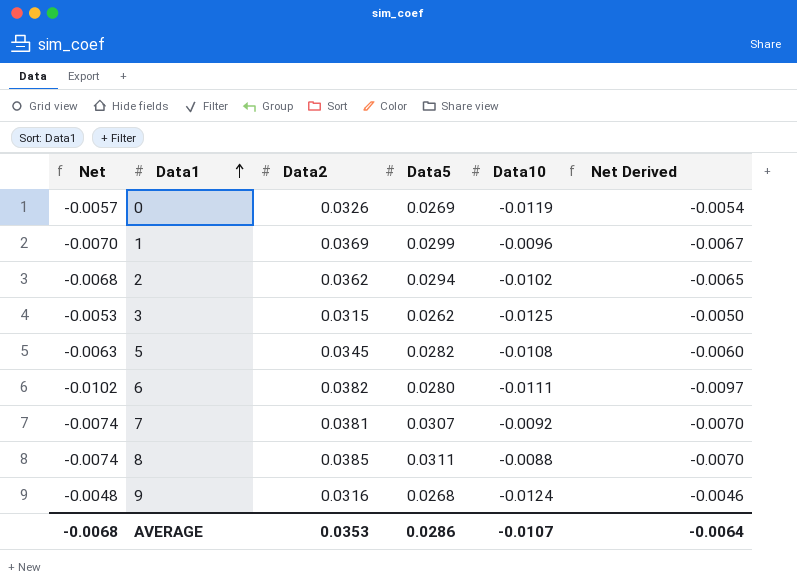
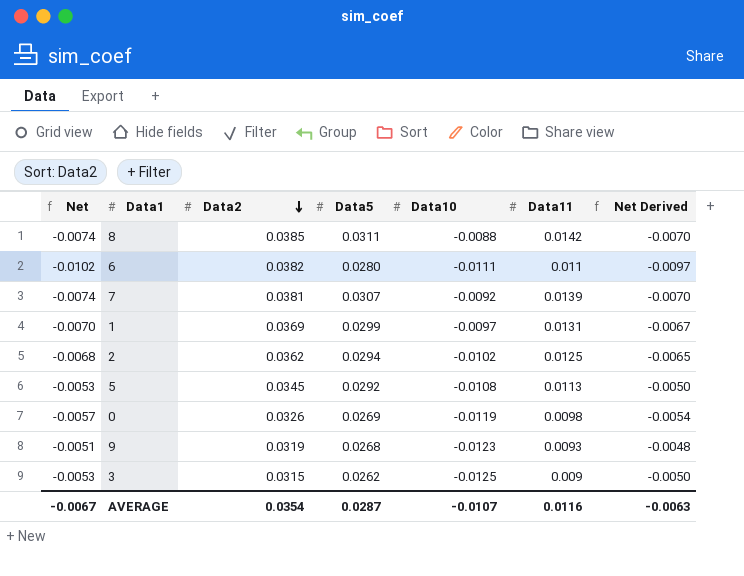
row order: Data1 ascending -> Data2 descending
column Data11 | position: none -> 6
1 | Data10: -0.0096 -> -0.0097
5 | Net: -0.0063 -> -0.0053
5 | Data5: 0.0282 -> 0.0292
5 | Net Derived: -0.0060 -> -0.0050
9 | Net: -0.0048 -> -0.0051
9 | Data2: 0.0316 -> 0.0319
9 | Data10: -0.0124 -> -0.0123
9 | Net Derived: -0.0046 -> -0.0048
AVERAGE | Net: -0.0068 -> -0.0067
AVERAGE | Data2: 0.0353 -> 0.0354
AVERAGE | Data5: 0.0286 -> 0.0287
AVERAGE | Net Derived: -0.0064 -> -0.0063

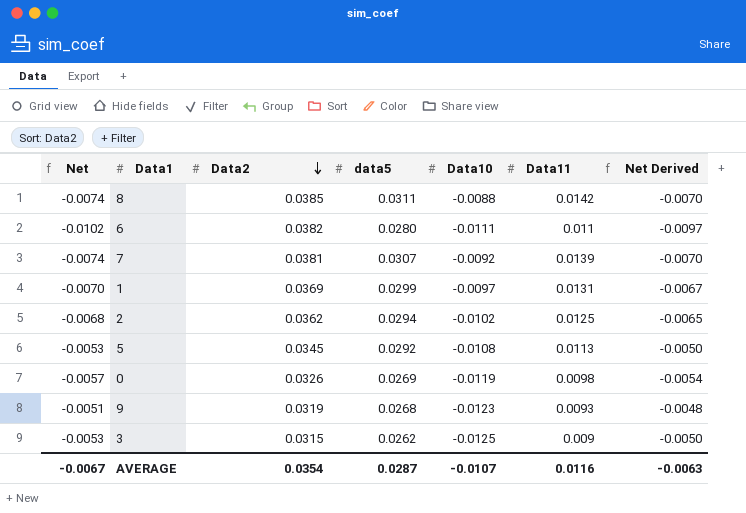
column name: Data5 -> data5

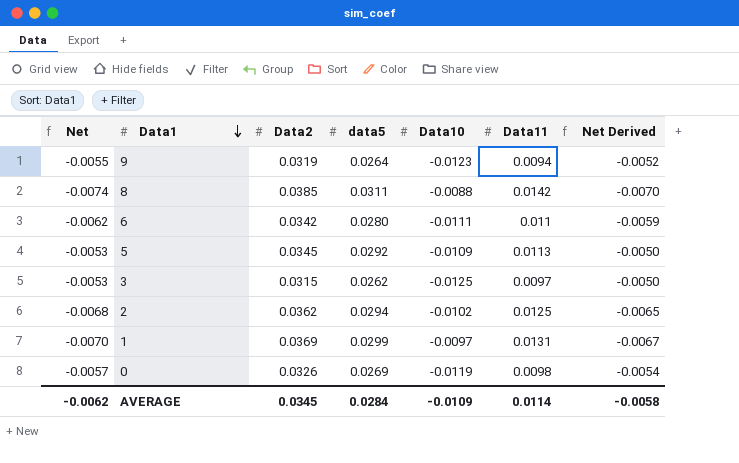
row order: Data2 descending -> Data1 descending
row 7: -0.0074 | 0.0381 | 0.0307 | -0.0092 | 0.0139 | -0.0070 -> none
9 | Net: -0.0051 -> -0.0055
9 | data5: 0.0268 -> 0.0264
9 | Data11: 0.0093 -> 0.0094
9 | Net Derived: -0.0048 -> -0.0052
6 | Net: -0.0102 -> -0.0062
6 | Data2: 0.0382 -> 0.0342
6 | Net Derived: -0.0097 -> -0.0059
5 | Data10: -0.0108 -> -0.0109
3 | Data11: 0.009 -> 0.0097
AVERAGE | Net: -0.0067 -> -0.0062
AVERAGE | Data2: 0.0354 -> 0.0345
AVERAGE | data5: 0.0287 -> 0.0284
AVERAGE | Data10: -0.0107 -> -0.0109
AVERAGE | Data11: 0.0116 -> 0.0114
AVERAGE | Net Derived: -0.0063 -> -0.0058

